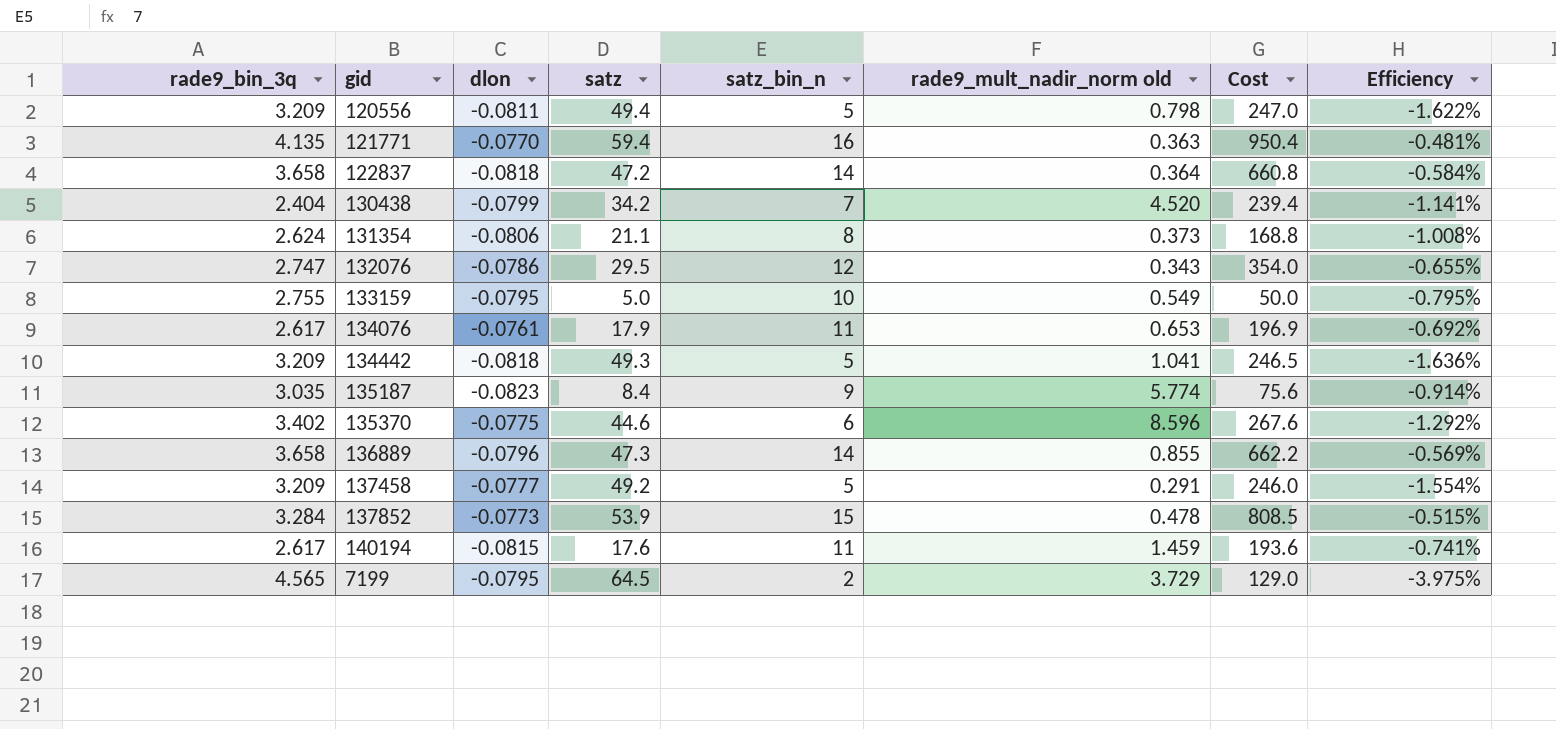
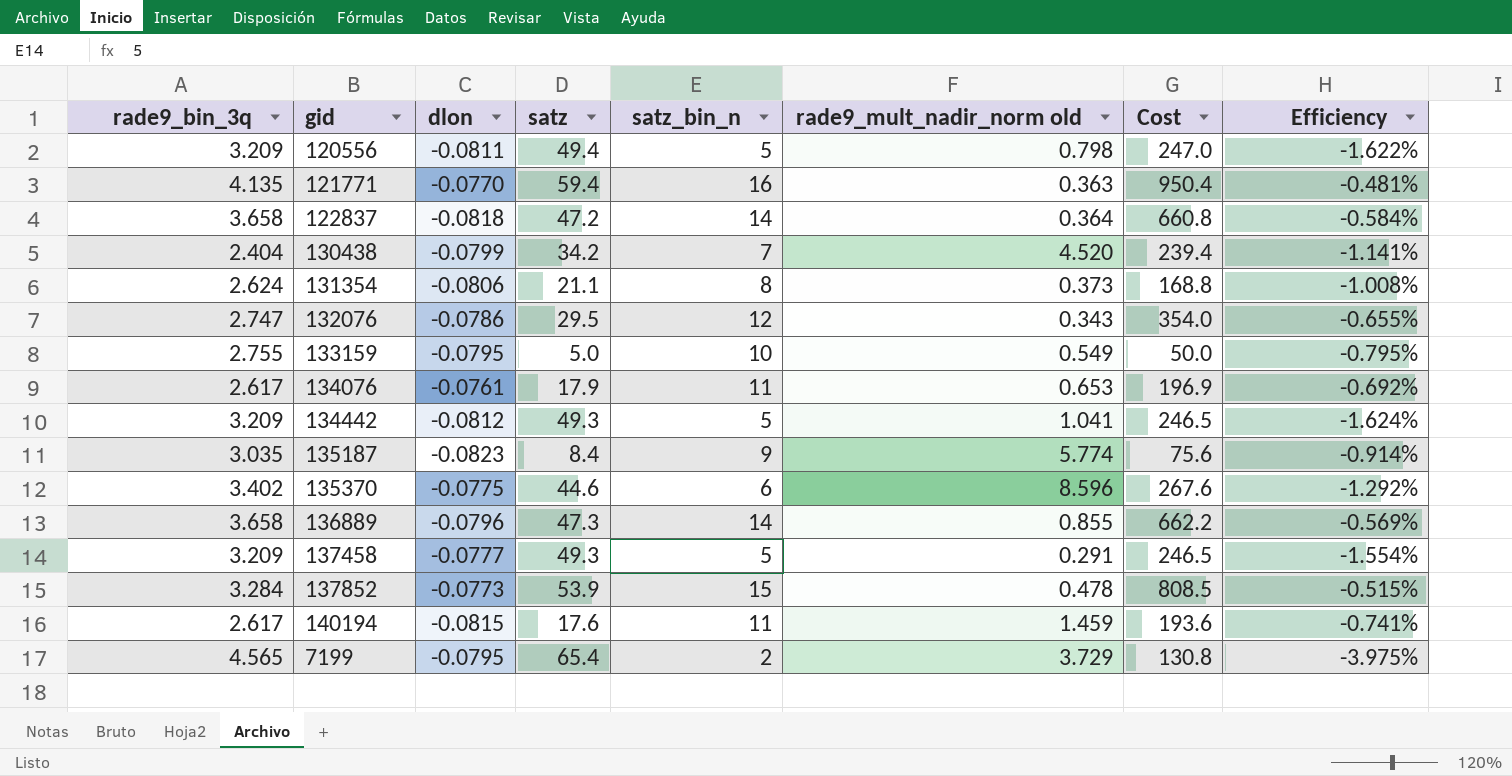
134442 | dlon: -0.0818 -> -0.0812
134442 | Efficiency: -1.636% -> -1.624%
137458 | satz: 49.2 -> 49.3
137458 | Cost: 246.0 -> 246.5
7199 | satz: 64.5 -> 65.4
7199 | Cost: 129.0 -> 130.8

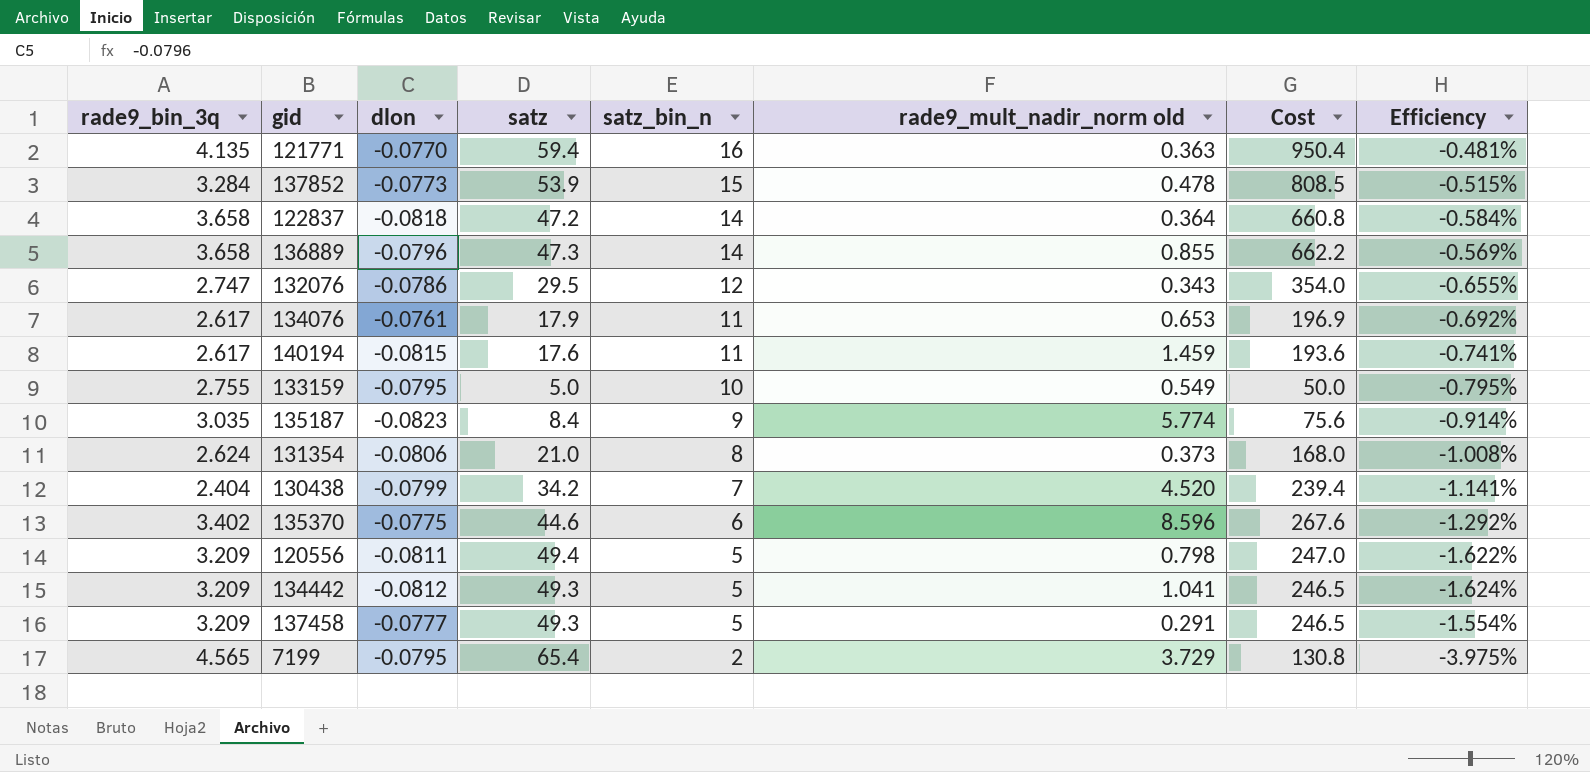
row order: none -> satz_bin_n descending
131354 | satz: 21.1 -> 21.0
131354 | Cost: 168.8 -> 168.0

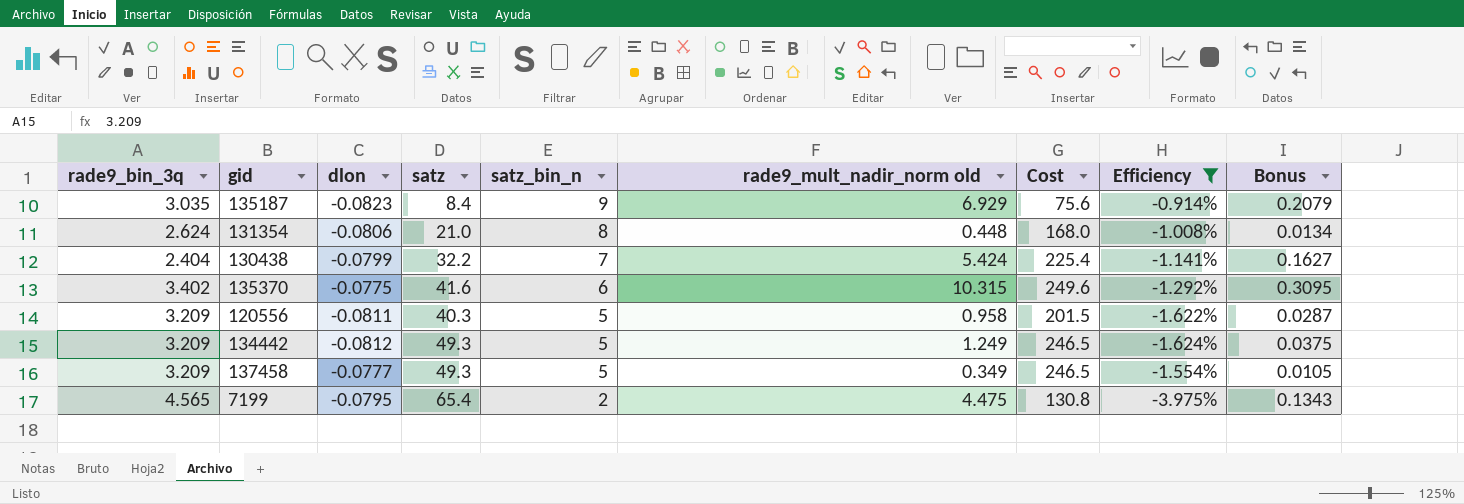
filter: none -> Efficiency <= -0.914%
column Bonus | formula: none -> [rade9_mult_nadir_norm old] * 0.03
135187 | rade9_mult_nadir_norm old: 5.774 -> 6.929
131354 | rade9_mult_nadir_norm old: 0.373 -> 0.448
130438 | satz: 34.2 -> 32.2
130438 | rade9_mult_nadir_norm old: 4.520 -> 5.424
130438 | Cost: 239.4 -> 225.4
135370 | satz: 44.6 -> 41.6
135370 | rade9_mult_nadir_norm old: 8.596 -> 10.315
135370 | Cost: 267.6 -> 249.6
120556 | satz: 49.4 -> 40.3
120556 | rade9_mult_nadir_norm old: 0.798 -> 0.958
120556 | Cost: 247.0 -> 201.5
134442 | rade9_mult_nadir_norm old: 1.041 -> 1.249
137458 | rade9_mult_nadir_norm old: 0.291 -> 0.349
7199 | rade9_mult_nadir_norm old: 3.729 -> 4.475

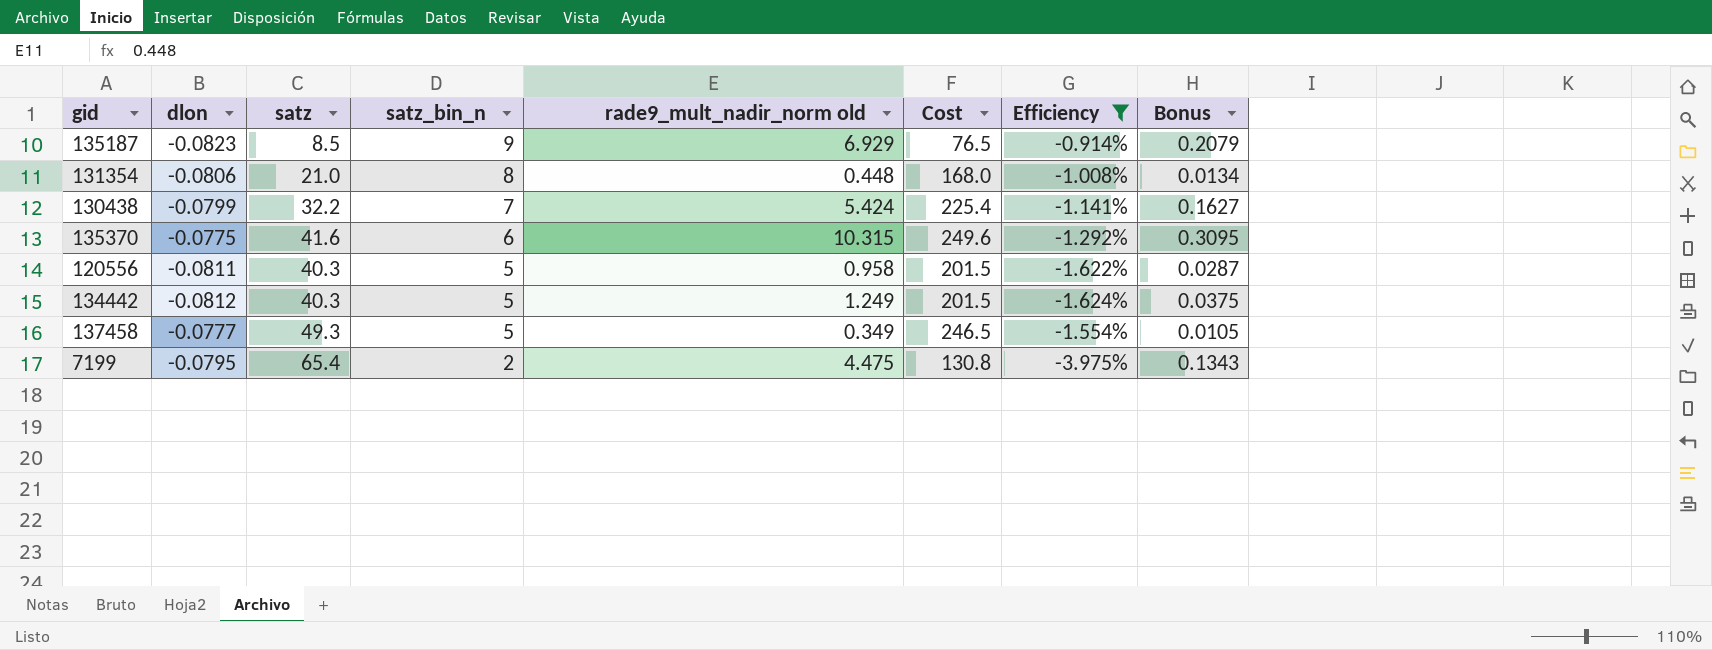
column rade9_bin_3q | position: 1 -> none
135187 | satz: 8.4 -> 8.5
135187 | Cost: 75.6 -> 76.5
134442 | satz: 49.3 -> 40.3
134442 | Cost: 246.5 -> 201.5

